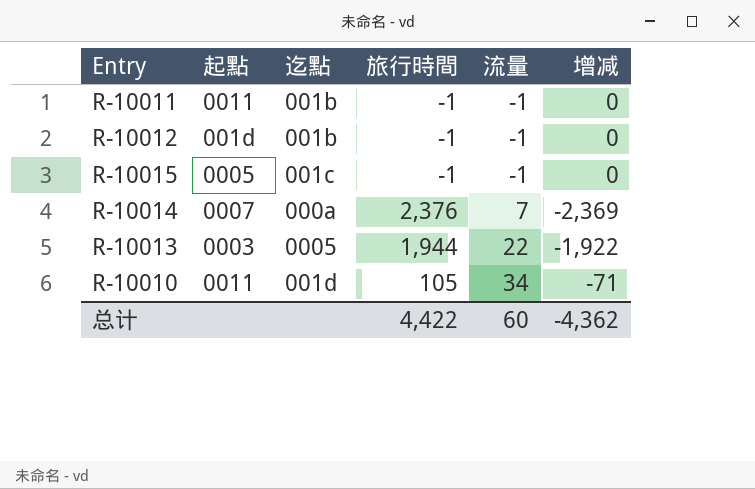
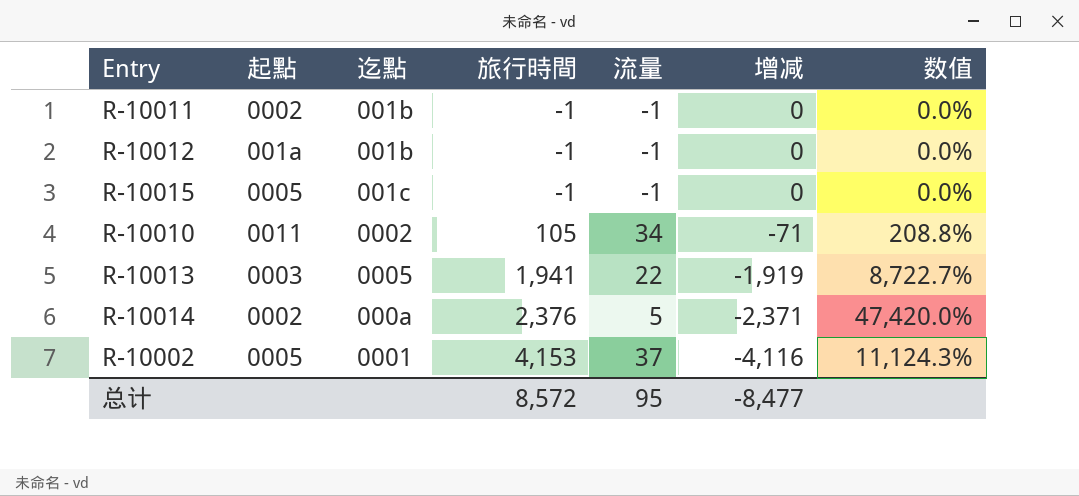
row order: 流量 ascending -> 旅行時間 ascending
column 数值 | formula: none -> ([旅行時間] - [流量]) / [流量]
R-10011 | 起點: 0011 -> 0002
R-10012 | 起點: 001d -> 001a
R-10010 | 迄點: 001d -> 0002
R-10013 | 旅行時間: 1,944 -> 1,941
R-10013 | 增减: -1,922 -> -1,919
R-10014 | 起點: 0007 -> 0002
R-10014 | 流量: 7 -> 5
R-10014 | 增减: -2,369 -> -2,371
row R-10002: none -> 0005 | 0001 | 4,153 | 37 | -4,116 | 11,124.3%
总计 | 旅行時間: 4,422 -> 8,572
总计 | 流量: 60 -> 95
总计 | 增减: -4,362 -> -8,477

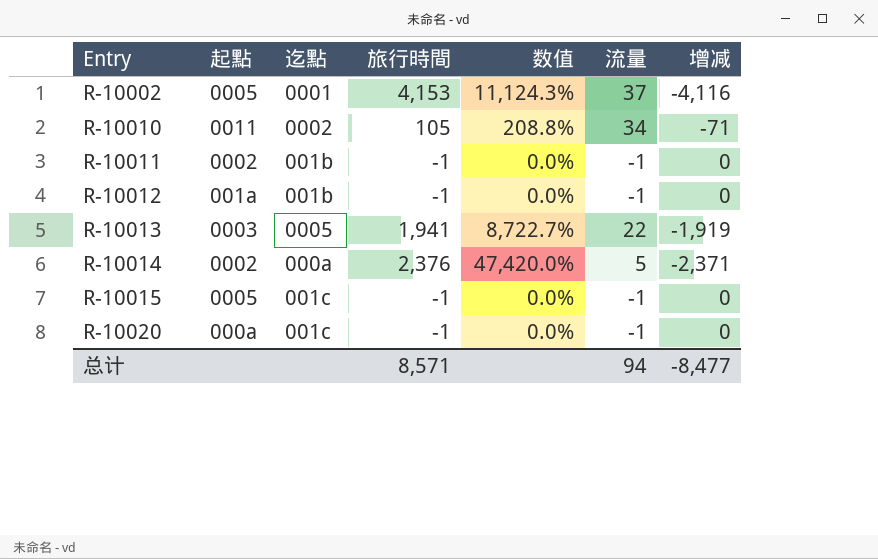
row order: 旅行時間 ascending -> Entry ascending
column 数值 | position: 7 -> 5
row R-10020: none -> 000a | 001c | -1 | 0.0% | -1 | 0
总计 | 旅行時間: 8,572 -> 8,571
总计 | 流量: 95 -> 94

